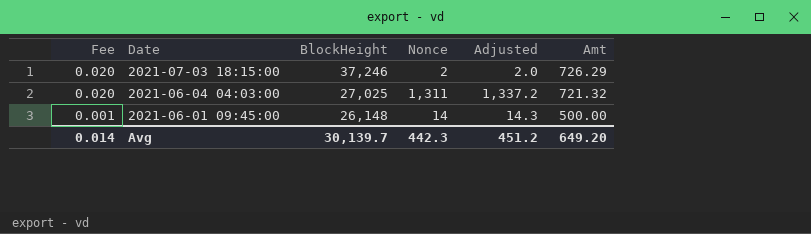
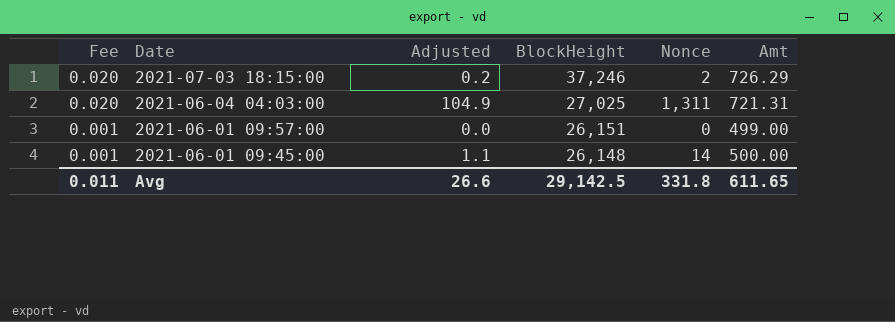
column Adjusted | formula: [Nonce] * 1.02 -> [Nonce] * 0.08
column Adjusted | position: 5 -> 3
2021-06-04 04:03:00 | Amt: 721.32 -> 721.31
row 2021-06-01 09:57:00: none -> 0.001 | 0.0 | 26,151 | 0 | 499.00
Avg | Fee: 0.014 -> 0.011
Avg | Adjusted: 451.2 -> 26.6
Avg | BlockHeight: 30,139.7 -> 29,142.5
Avg | Nonce: 442.3 -> 331.8
Avg | Amt: 649.20 -> 611.65

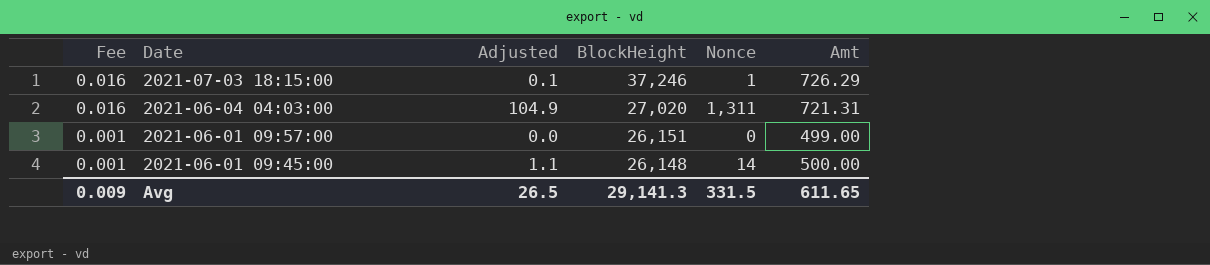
2021-07-03 18:15:00 | Fee: 0.020 -> 0.016
2021-07-03 18:15:00 | Adjusted: 0.2 -> 0.1
2021-07-03 18:15:00 | Nonce: 2 -> 1
2021-06-04 04:03:00 | Fee: 0.020 -> 0.016
2021-06-04 04:03:00 | BlockHeight: 27,025 -> 27,020
Avg | Fee: 0.011 -> 0.009
Avg | Adjusted: 26.6 -> 26.5
Avg | BlockHeight: 29,142.5 -> 29,141.3
Avg | Nonce: 331.8 -> 331.5

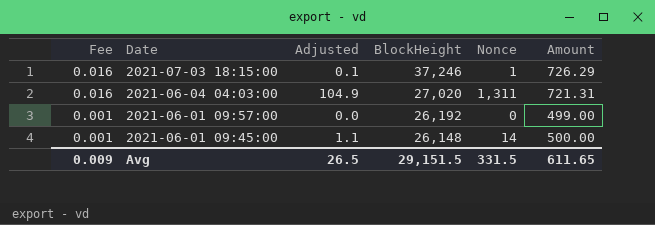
column name: Amt -> Amount
2021-06-01 09:57:00 | BlockHeight: 26,151 -> 26,192
Avg | BlockHeight: 29,141.3 -> 29,151.5

